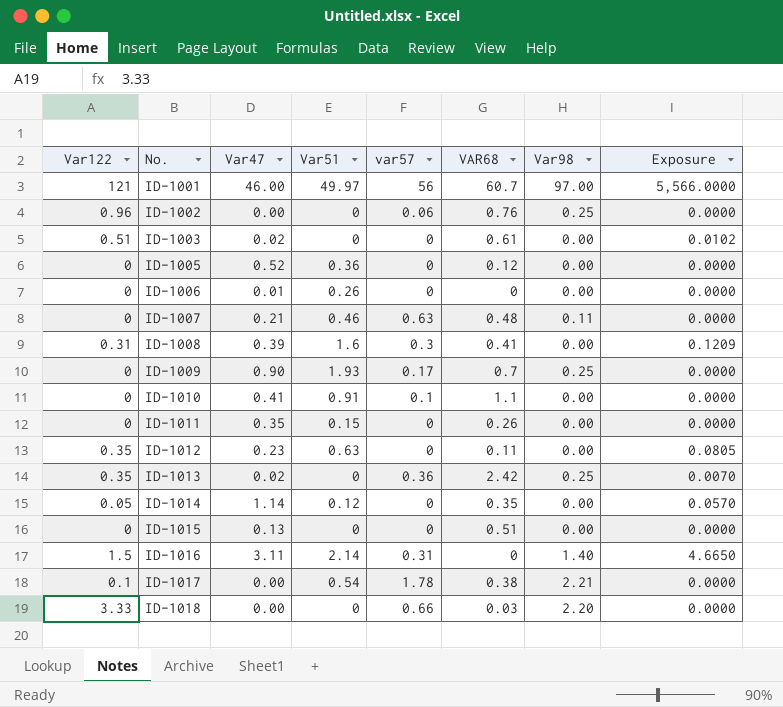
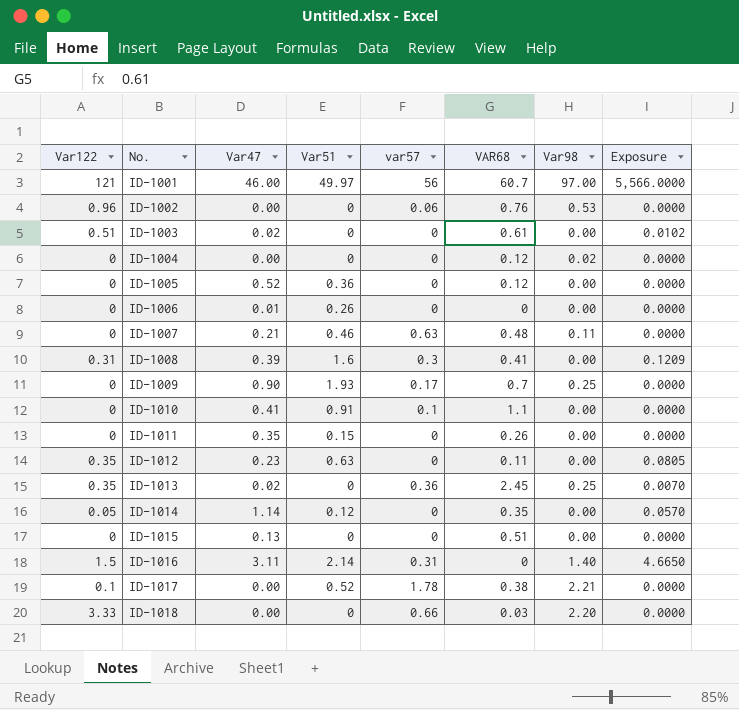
ID-1002 | Var98: 0.25 -> 0.53
row ID-1004: none -> 0 | 0.00 | 0 | 0 | 0.12 | 0.02 | 0.0000
ID-1013 | VAR68: 2.42 -> 2.45
ID-1017 | Var51: 0.54 -> 0.52

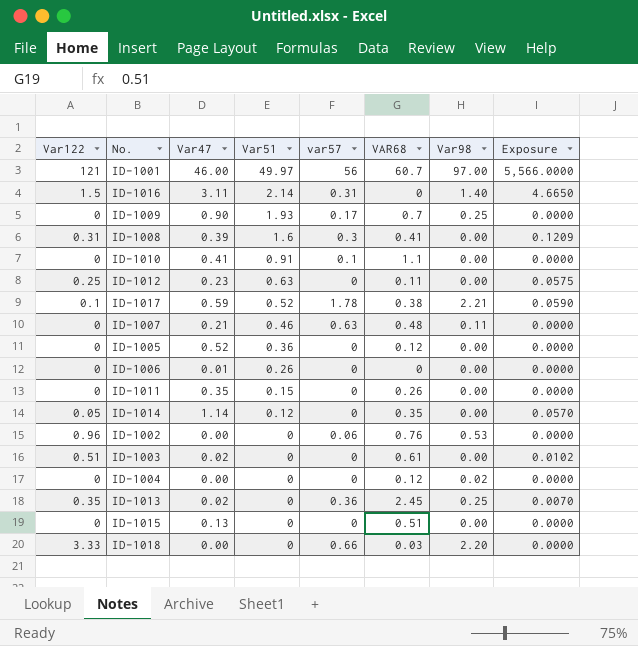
row order: No. ascending -> Var51 descending
ID-1012 | Var122: 0.35 -> 0.25
ID-1012 | Exposure: 0.0805 -> 0.0575
ID-1017 | Var47: 0.00 -> 0.59
ID-1017 | Exposure: 0.0000 -> 0.0590

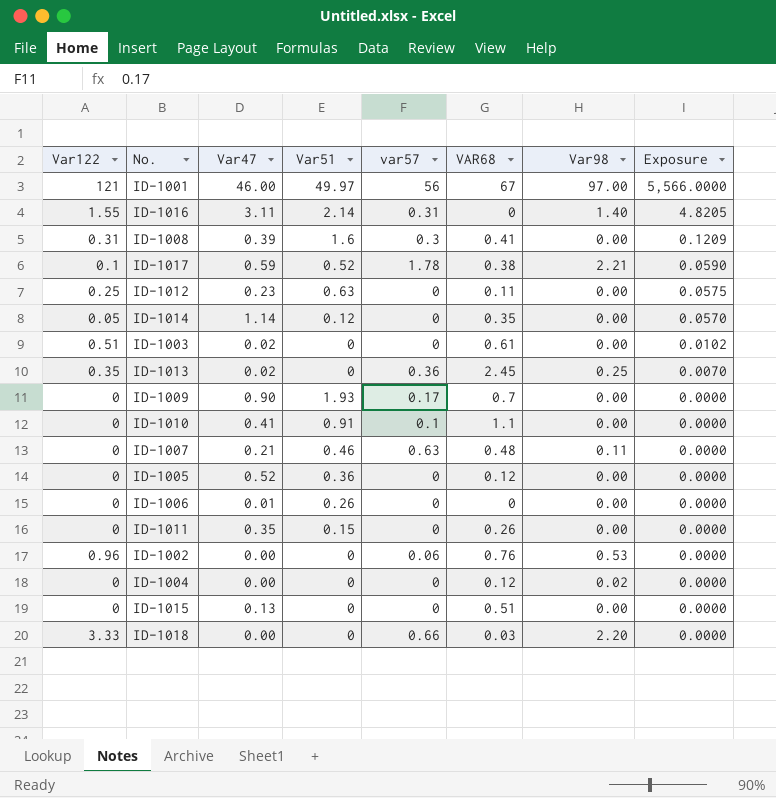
row order: Var51 descending -> Exposure descending
ID-1001 | VAR68: 60.7 -> 67
ID-1016 | Var122: 1.5 -> 1.55
ID-1016 | Exposure: 4.6650 -> 4.8205
ID-1009 | Var98: 0.25 -> 0.00

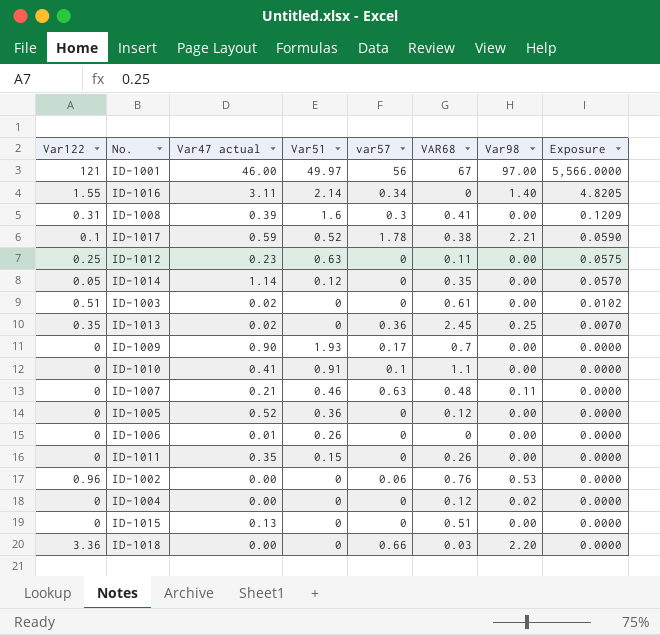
column name: Var47 -> Var47 actual
ID-1016 | var57: 0.31 -> 0.34
ID-1018 | Var122: 3.33 -> 3.36

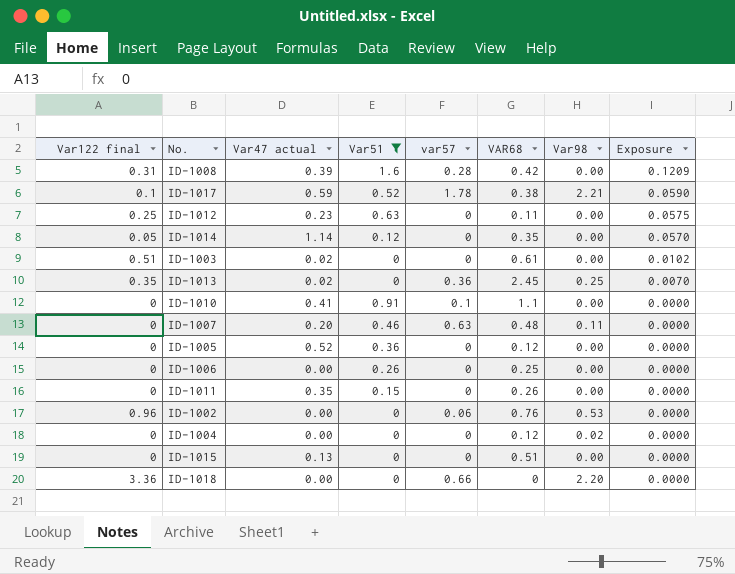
filter: none -> Var51 <= 1.6
column name: Var122 -> Var122 final
ID-1008 | var57: 0.3 -> 0.28
ID-1008 | VAR68: 0.41 -> 0.42
ID-1007 | Var47 actual: 0.21 -> 0.20
ID-1006 | Var47 actual: 0.01 -> 0.00
ID-1006 | VAR68: 0 -> 0.25
ID-1018 | VAR68: 0.03 -> 0

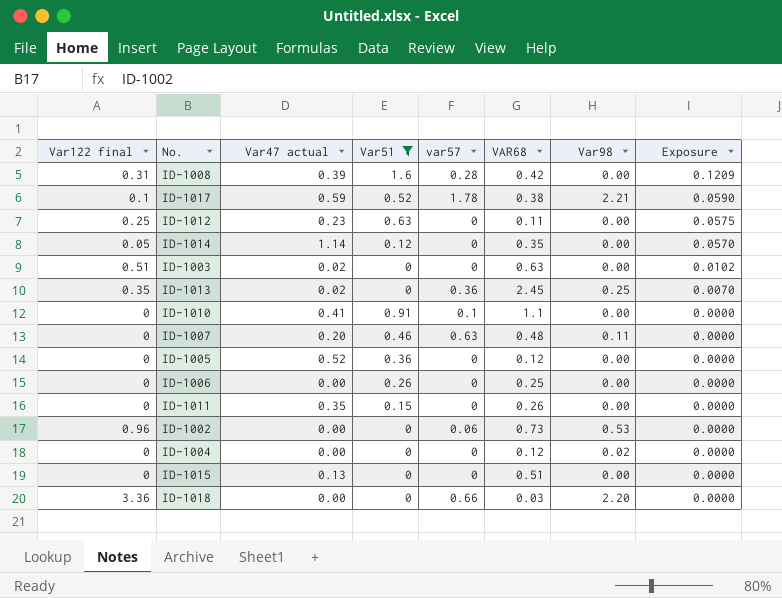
ID-1003 | VAR68: 0.61 -> 0.63
ID-1002 | VAR68: 0.76 -> 0.73
ID-1018 | VAR68: 0 -> 0.03

